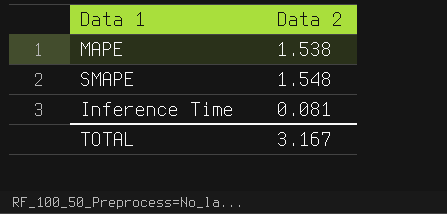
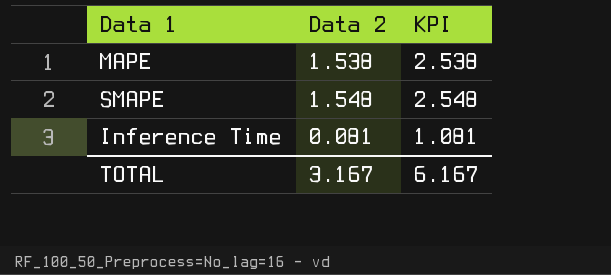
column KPI | formula: none -> [Data 2] + 1

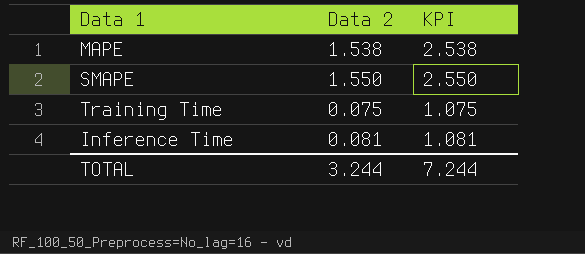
SMAPE | Data 2: 1.548 -> 1.550
SMAPE | KPI: 2.548 -> 2.550
row Training Time: none -> 0.075 | 1.075
TOTAL | Data 2: 3.167 -> 3.244
TOTAL | KPI: 6.167 -> 7.244

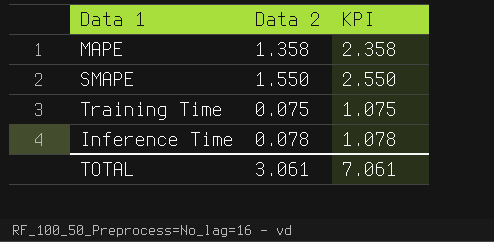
MAPE | Data 2: 1.538 -> 1.358
MAPE | KPI: 2.538 -> 2.358
Inference Time | Data 2: 0.081 -> 0.078
Inference Time | KPI: 1.081 -> 1.078
TOTAL | Data 2: 3.244 -> 3.061
TOTAL | KPI: 7.244 -> 7.061

